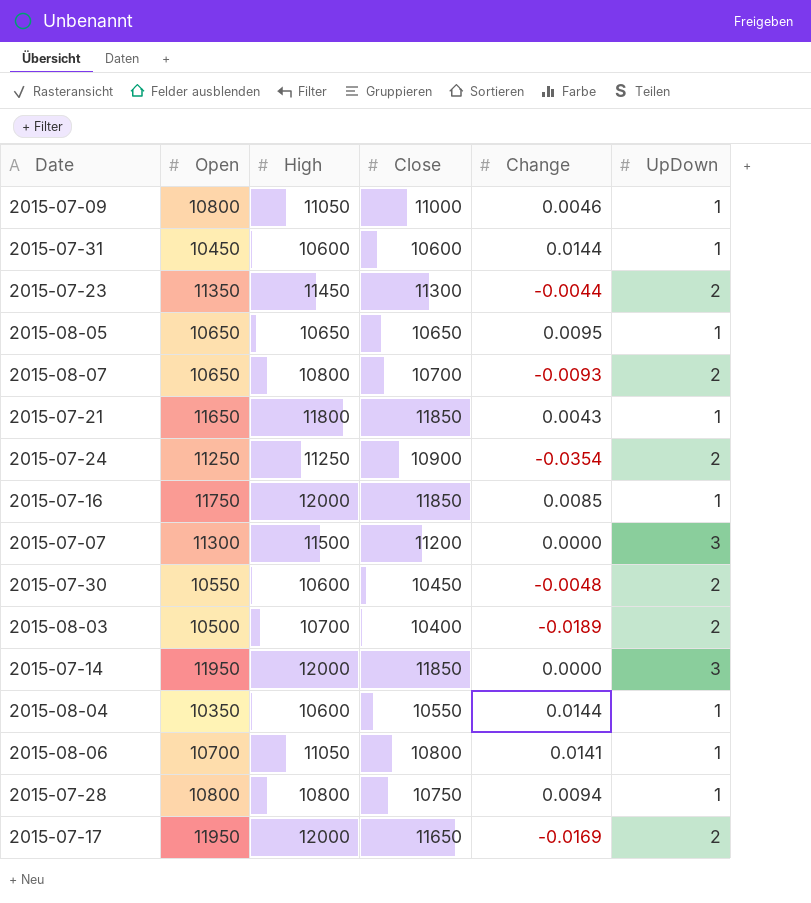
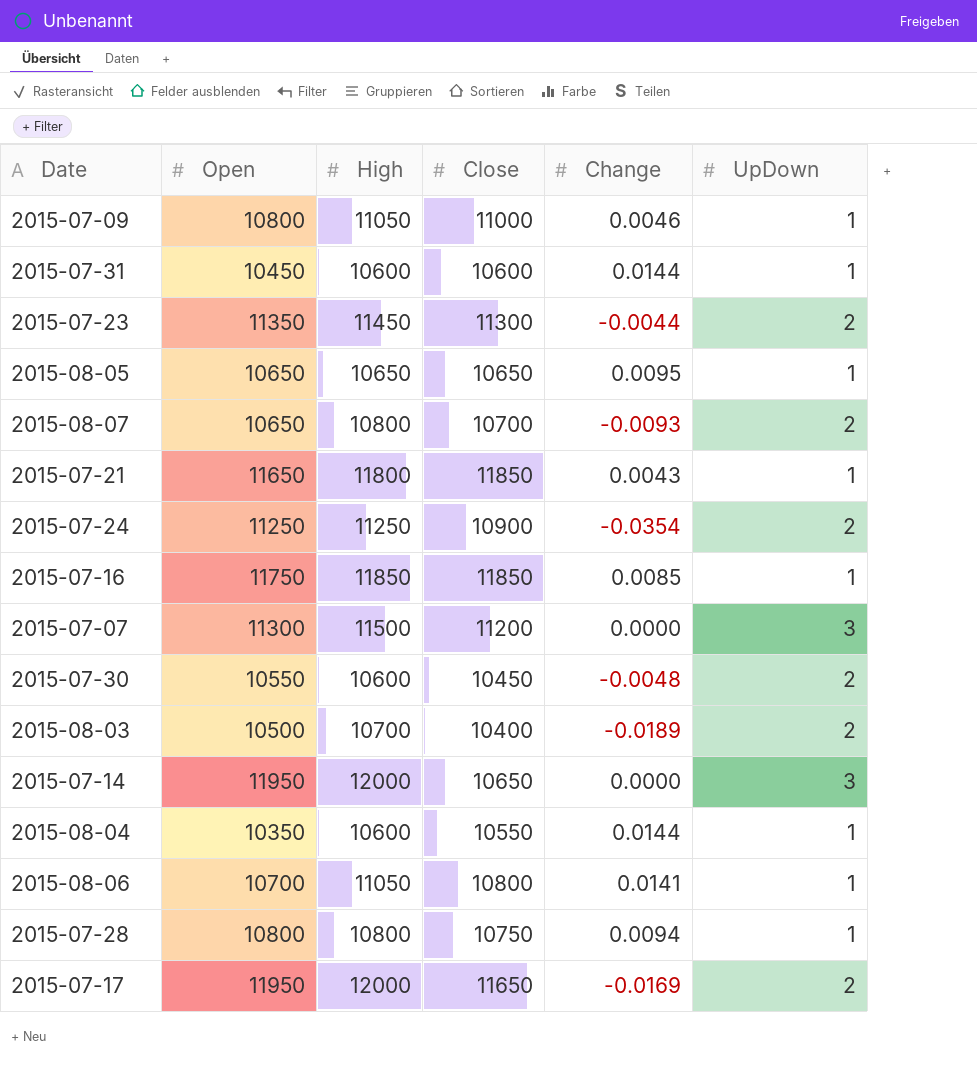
2015-07-16 | High: 12000 -> 11850
2015-07-14 | Close: 11850 -> 10650

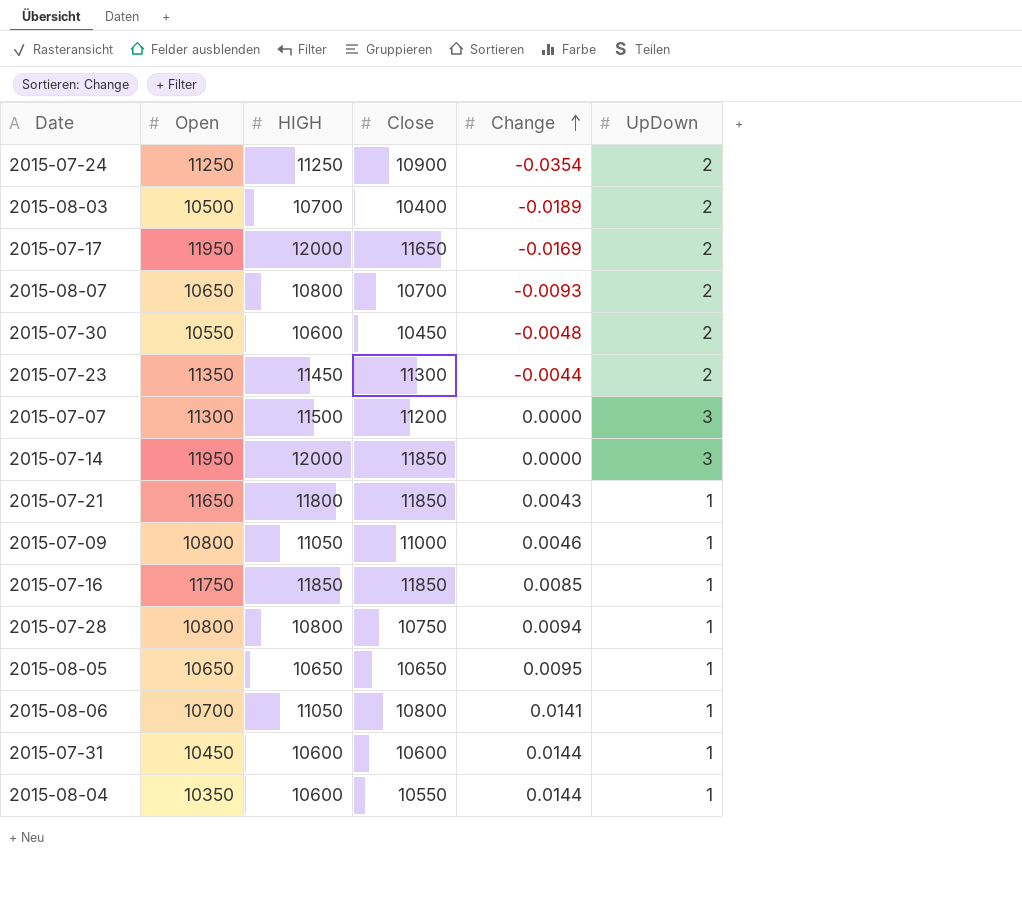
row order: none -> Change ascending
column name: High -> HIGH
2015-07-14 | Close: 10650 -> 11850

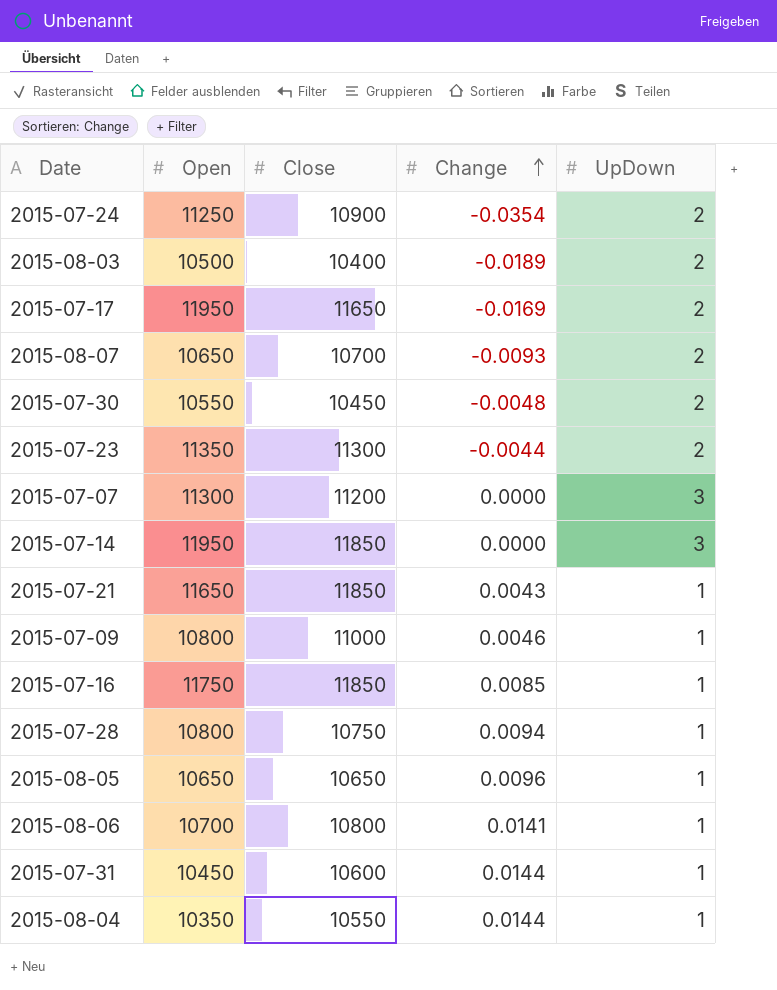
column HIGH | position: 3 -> none
2015-08-05 | Change: 0.0095 -> 0.0096

